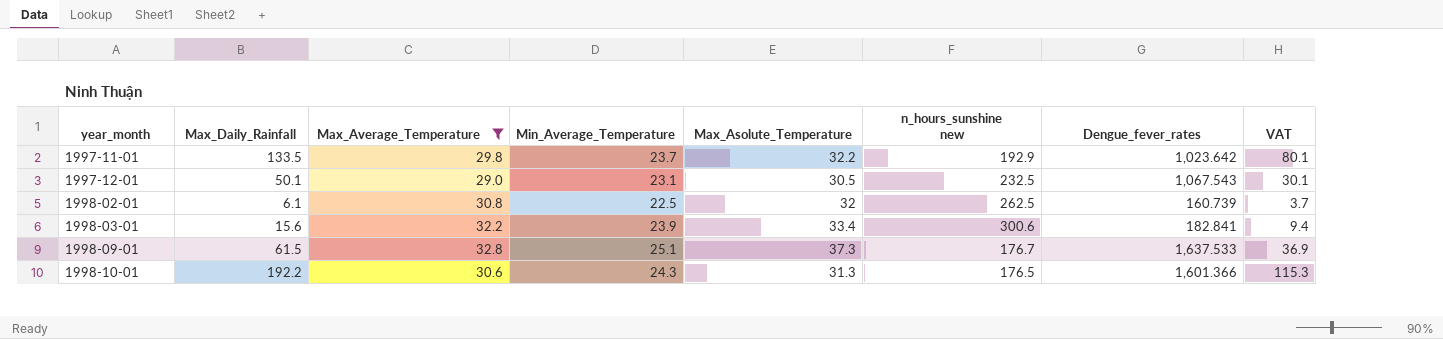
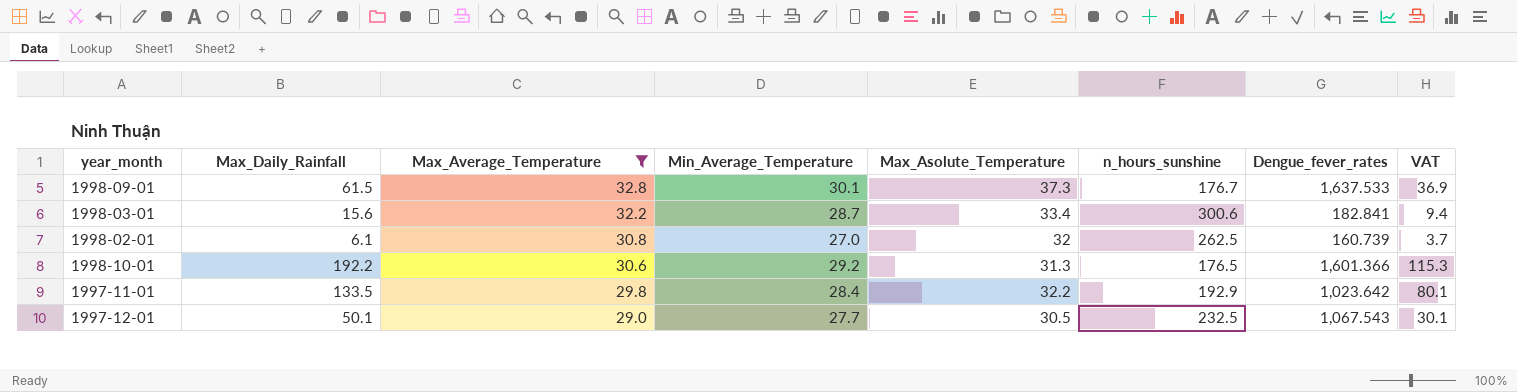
row order: year_month ascending -> Max_Average_Temperature descending
column name: n_hours_sunshine new -> n_hours_sunshine
1998-09-01 | Min_Average_Temperature: 25.1 -> 30.1
1998-03-01 | Min_Average_Temperature: 23.9 -> 28.7
1998-02-01 | Min_Average_Temperature: 22.5 -> 27.0
1998-10-01 | Min_Average_Temperature: 24.3 -> 29.2
1997-11-01 | Min_Average_Temperature: 23.7 -> 28.4
1997-12-01 | Min_Average_Temperature: 23.1 -> 27.7

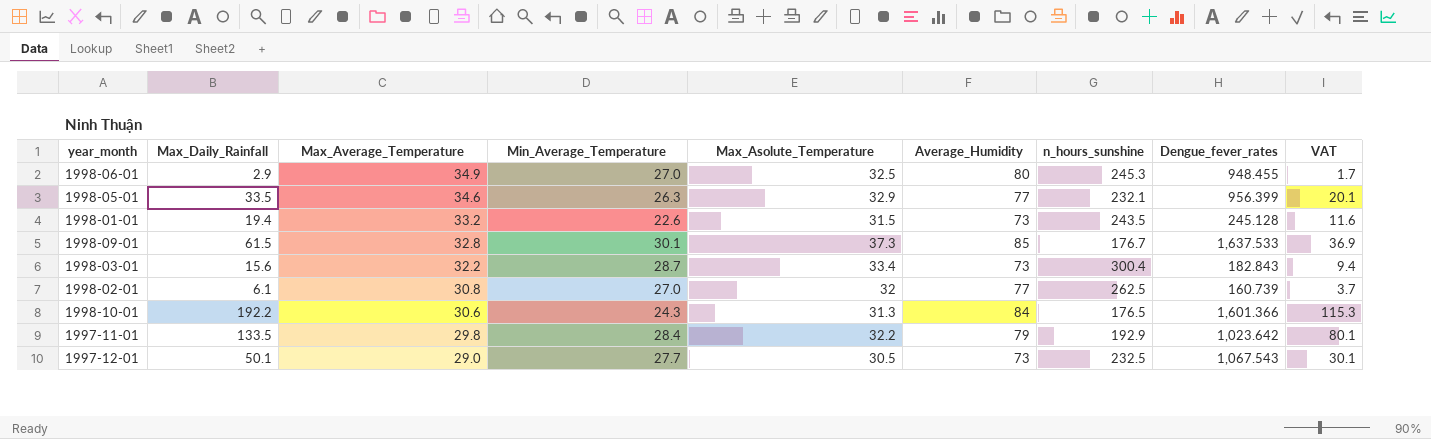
filter: Max_Average_Temperature <= 32.8 -> none
column Average_Humidity | position: none -> 6
1998-03-01 | n_hours_sunshine: 300.6 -> 300.4
1998-03-01 | Dengue_fever_rates: 182.841 -> 182.843
1998-10-01 | Min_Average_Temperature: 29.2 -> 24.3

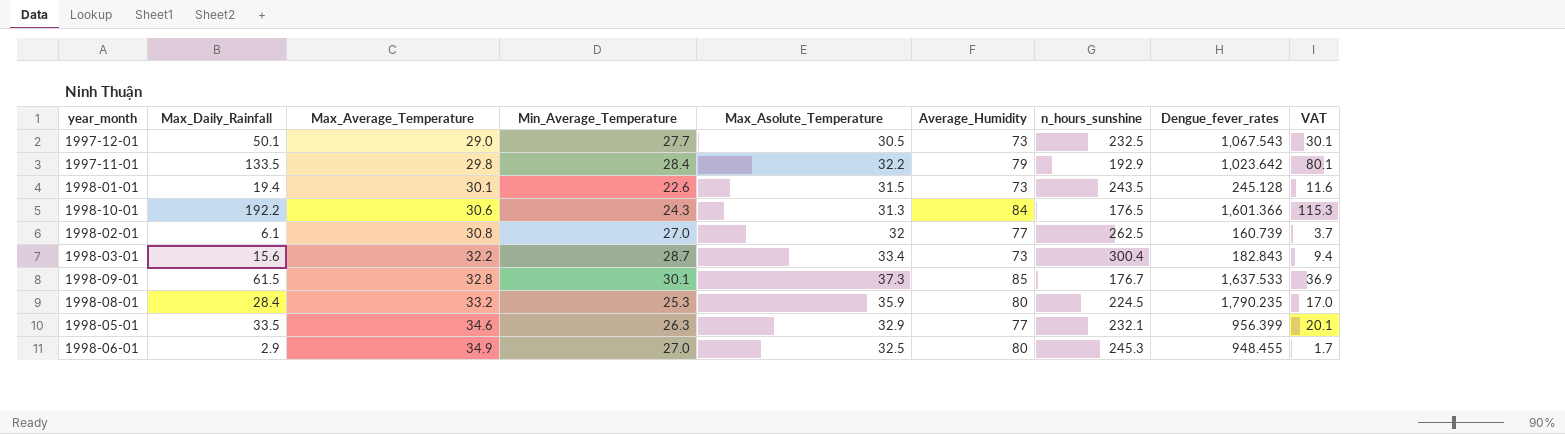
row order: Max_Average_Temperature descending -> Max_Average_Temperature ascending
1998-01-01 | Max_Average_Temperature: 33.2 -> 30.1
row 1998-08-01: none -> 28.4 | 33.2 | 25.3 | 35.9 | 80 | 224.5 | 1,790.235 | 17.0

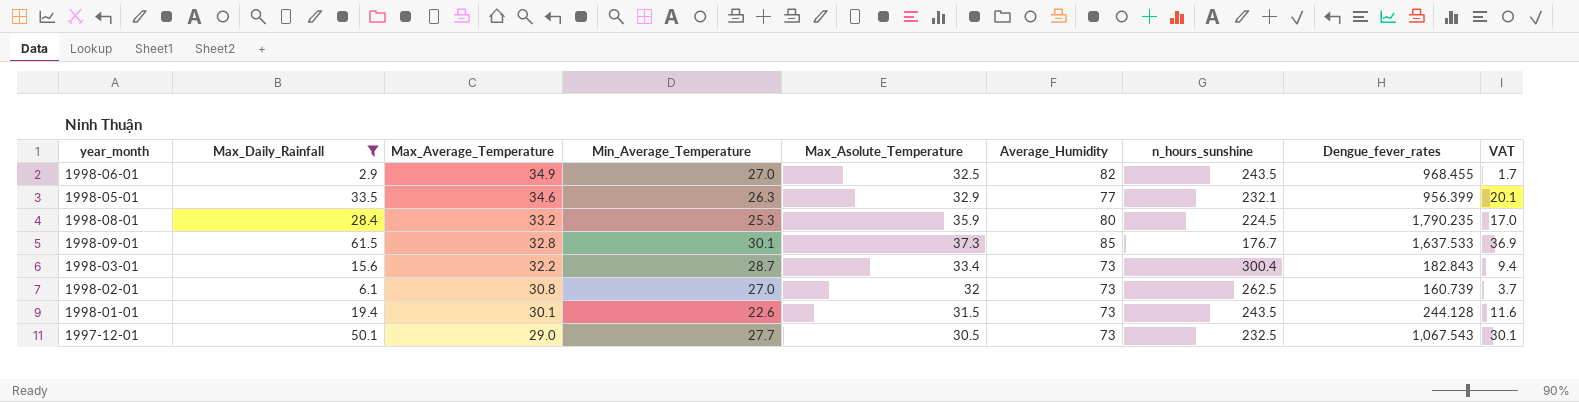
filter: none -> Max_Daily_Rainfall <= 61.5
row order: Max_Average_Temperature ascending -> Max_Average_Temperature descending
1998-06-01 | Average_Humidity: 80 -> 82
1998-06-01 | n_hours_sunshine: 245.3 -> 243.5
1998-06-01 | Dengue_fever_rates: 948.455 -> 968.455
1998-02-01 | Average_Humidity: 77 -> 73
1998-01-01 | Dengue_fever_rates: 245.128 -> 244.128

